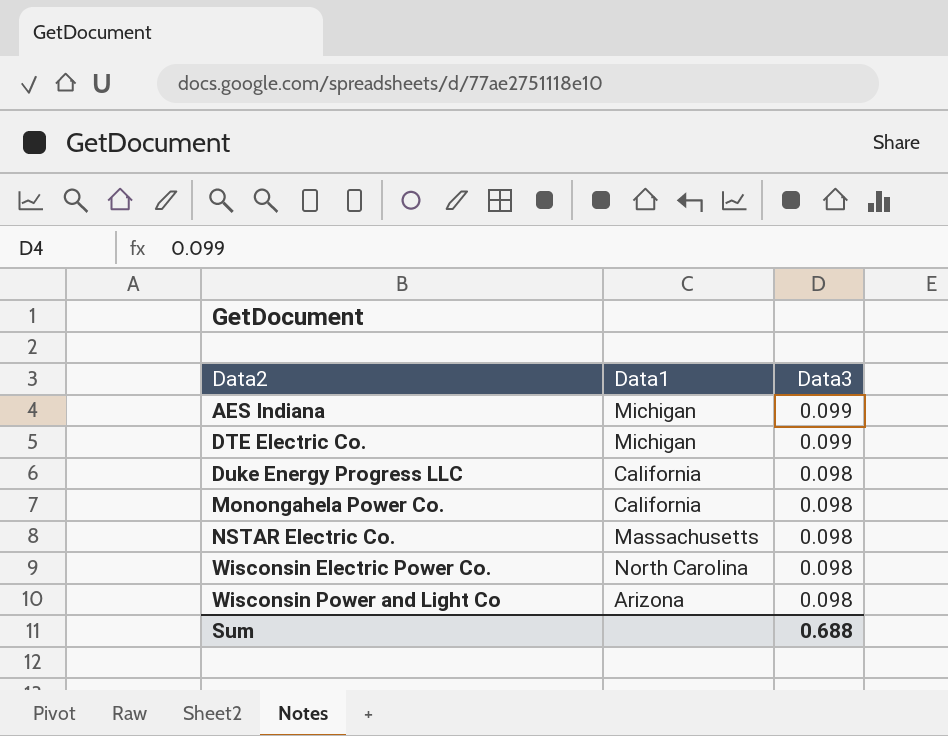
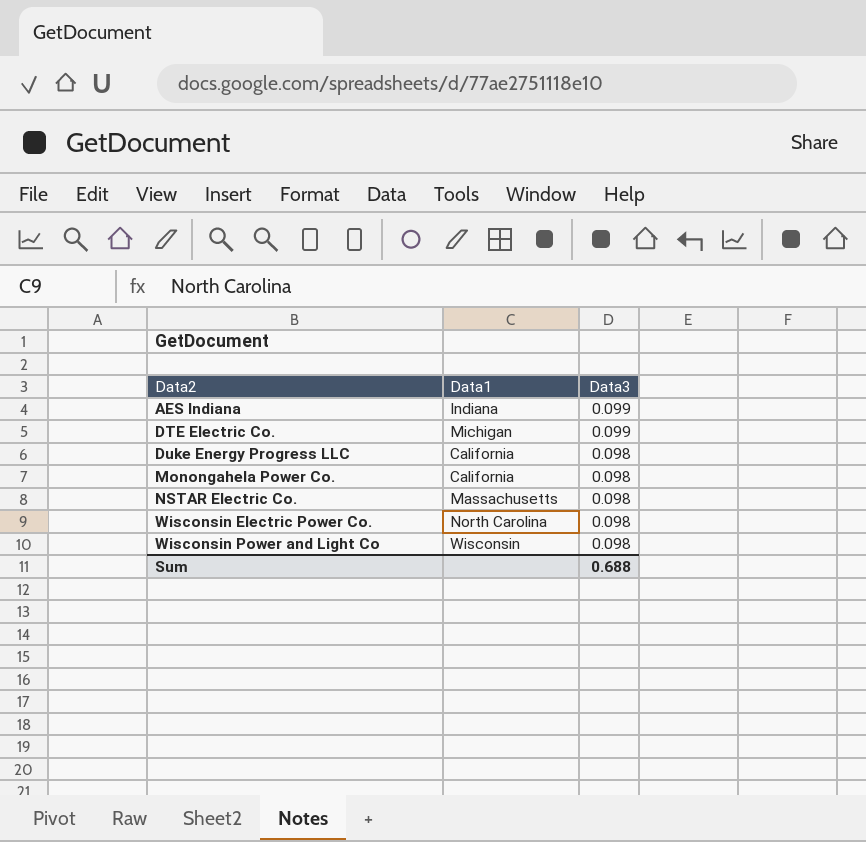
AES Indiana | Data1: Michigan -> Indiana
Wisconsin Power and Light Co | Data1: Arizona -> Wisconsin

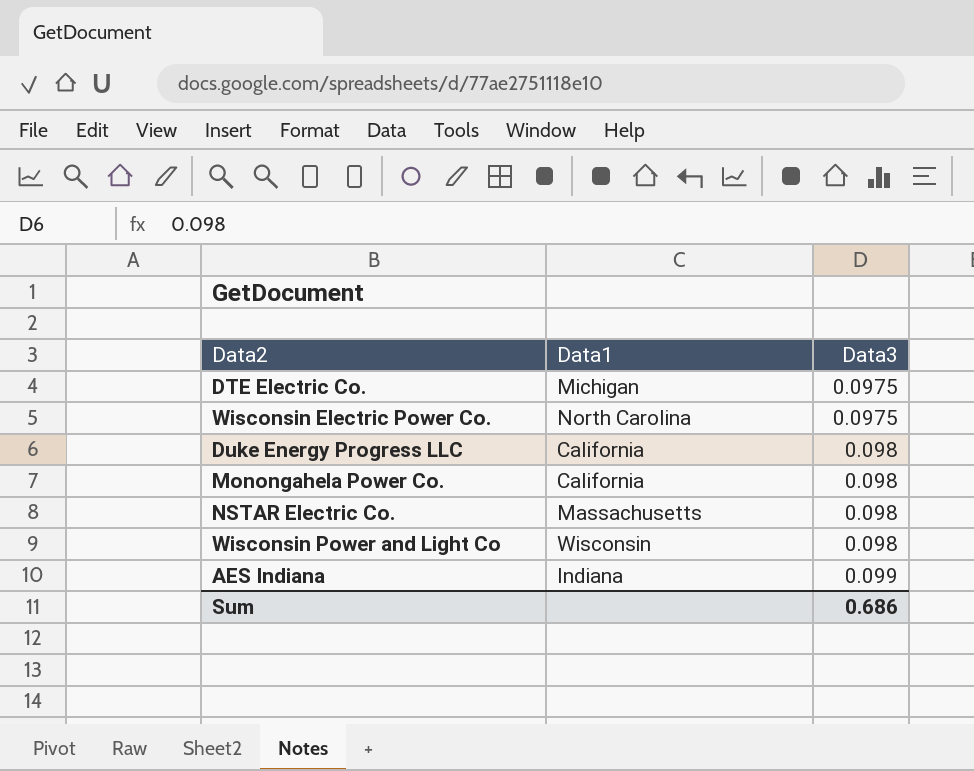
row order: Data2 ascending -> Data3 ascending
DTE Electric Co. | Data3: 0.099 -> 0.0975
Wisconsin Electric Power Co. | Data3: 0.098 -> 0.0975
Sum | Data3: 0.688 -> 0.686

